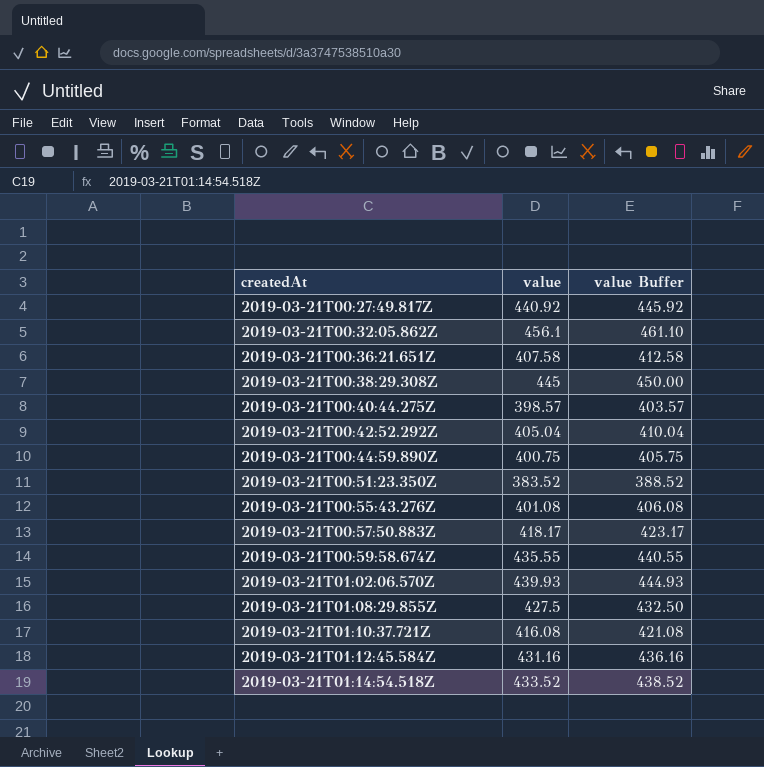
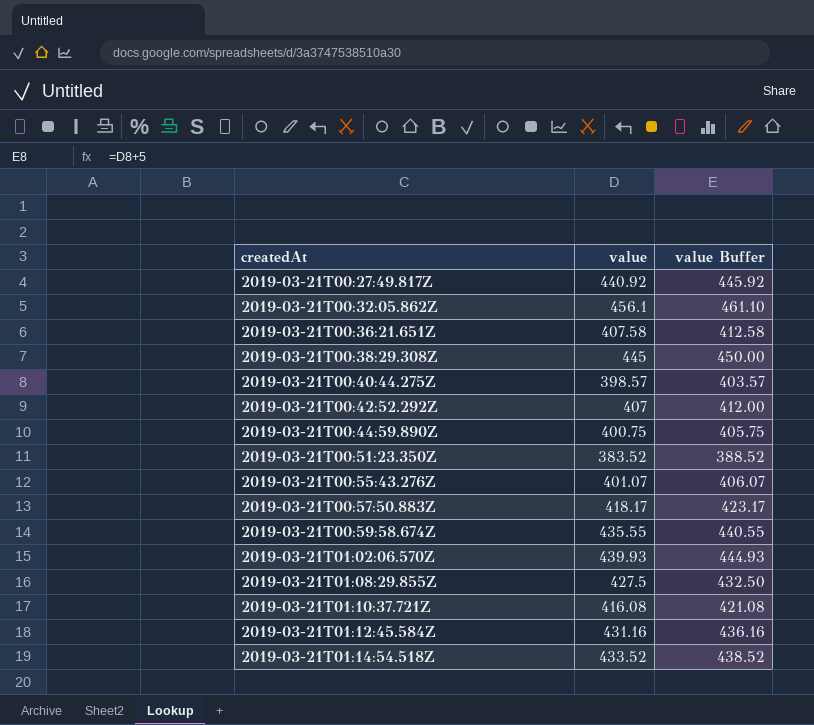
2019-03-21T00:42:52.292Z | value: 405.04 -> 407
2019-03-21T00:42:52.292Z | value Buffer: 410.04 -> 412.00
2019-03-21T00:55:43.276Z | value: 401.08 -> 401.07
2019-03-21T00:55:43.276Z | value Buffer: 406.08 -> 406.07

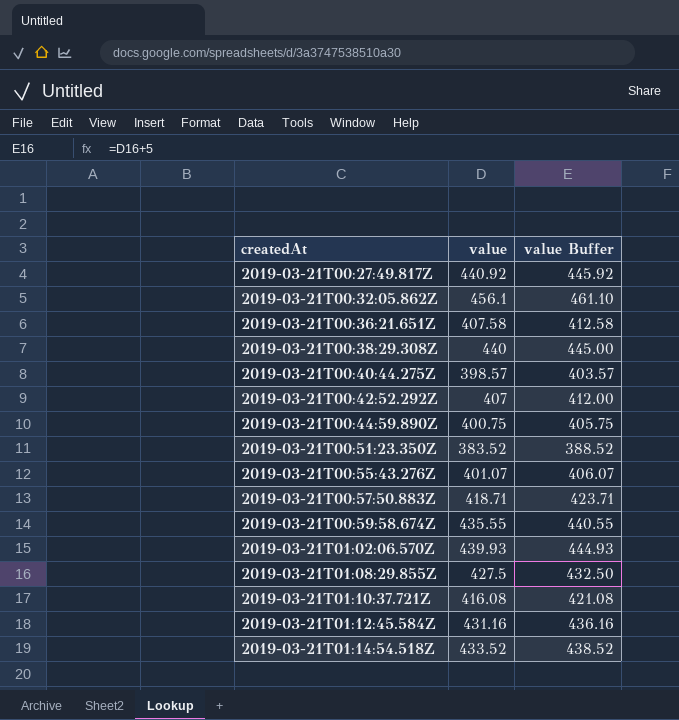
2019-03-21T00:38:29.308Z | value: 445 -> 440
2019-03-21T00:38:29.308Z | value Buffer: 450.00 -> 445.00
2019-03-21T00:57:50.883Z | value: 418.17 -> 418.71
2019-03-21T00:57:50.883Z | value Buffer: 423.17 -> 423.71

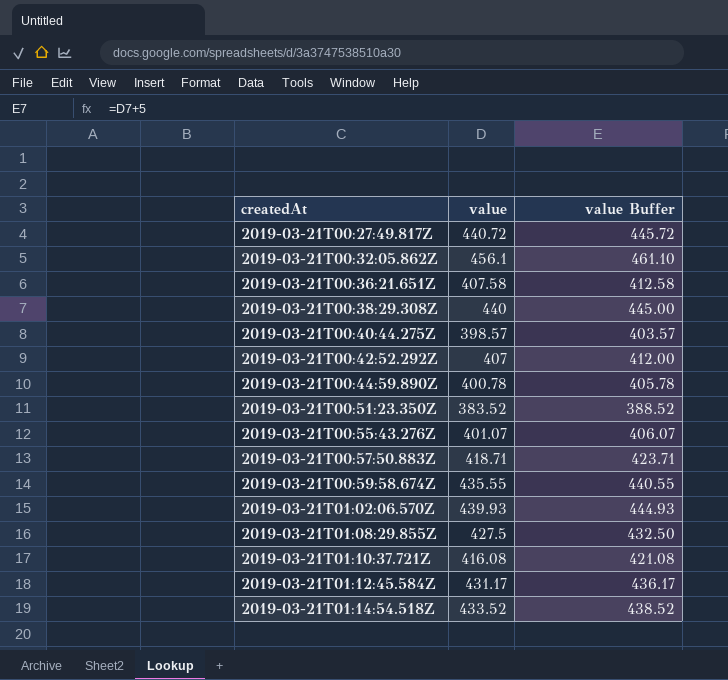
2019-03-21T00:27:49.817Z | value: 440.92 -> 440.72
2019-03-21T00:27:49.817Z | value Buffer: 445.92 -> 445.72
2019-03-21T00:44:59.890Z | value: 400.75 -> 400.78
2019-03-21T00:44:59.890Z | value Buffer: 405.75 -> 405.78
2019-03-21T01:12:45.584Z | value: 431.16 -> 431.17
2019-03-21T01:12:45.584Z | value Buffer: 436.16 -> 436.17

